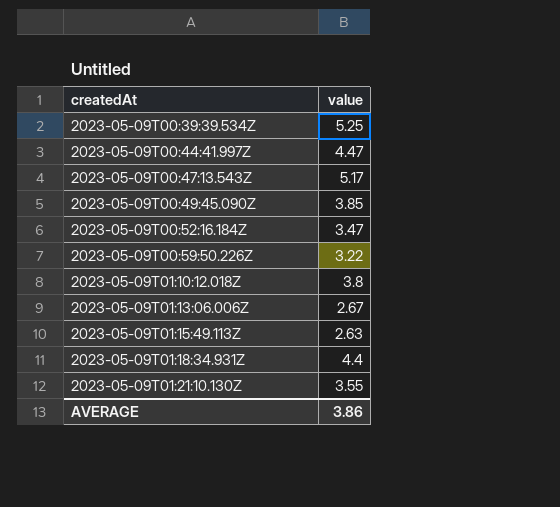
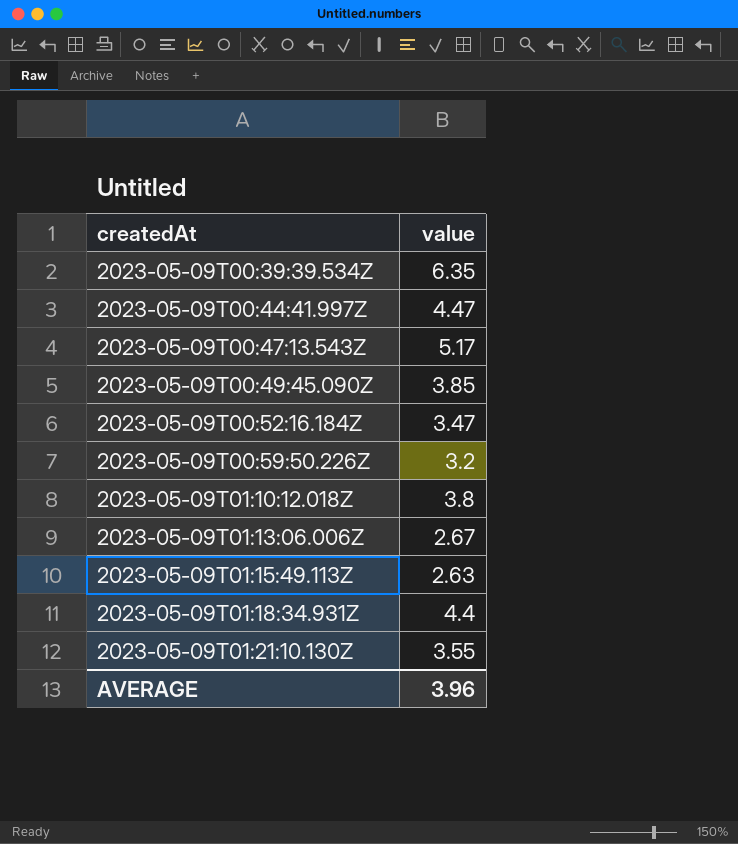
2023-05-09T00:39:39.534Z | value: 5.25 -> 6.35
2023-05-09T00:59:50.226Z | value: 3.22 -> 3.2
AVERAGE | value: 3.86 -> 3.96

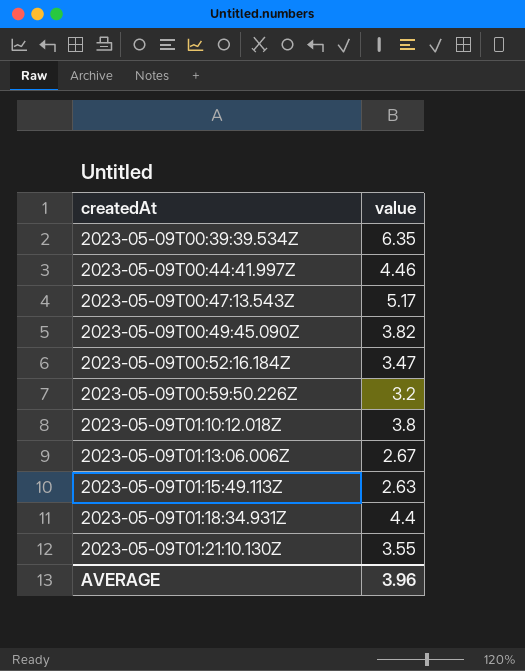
2023-05-09T00:44:41.997Z | value: 4.47 -> 4.46
2023-05-09T00:49:45.090Z | value: 3.85 -> 3.82

